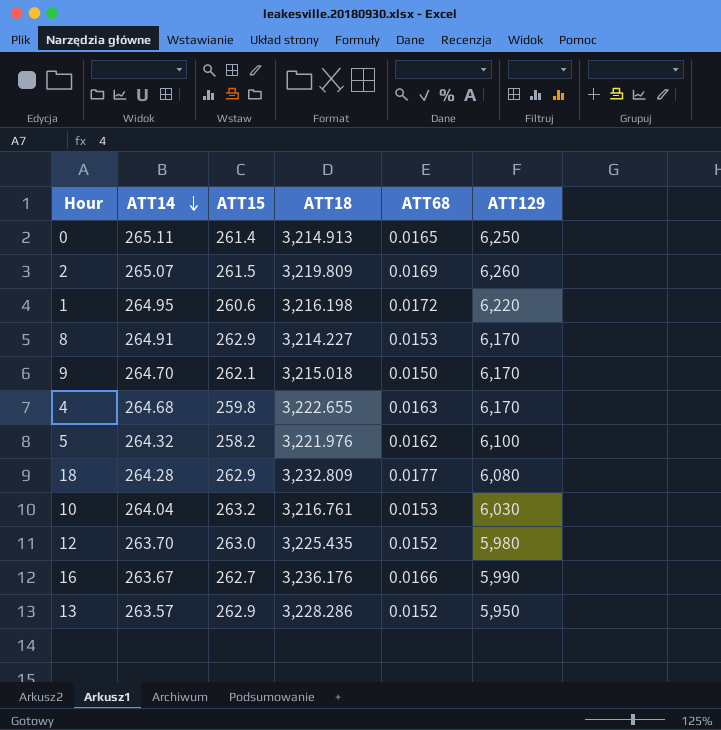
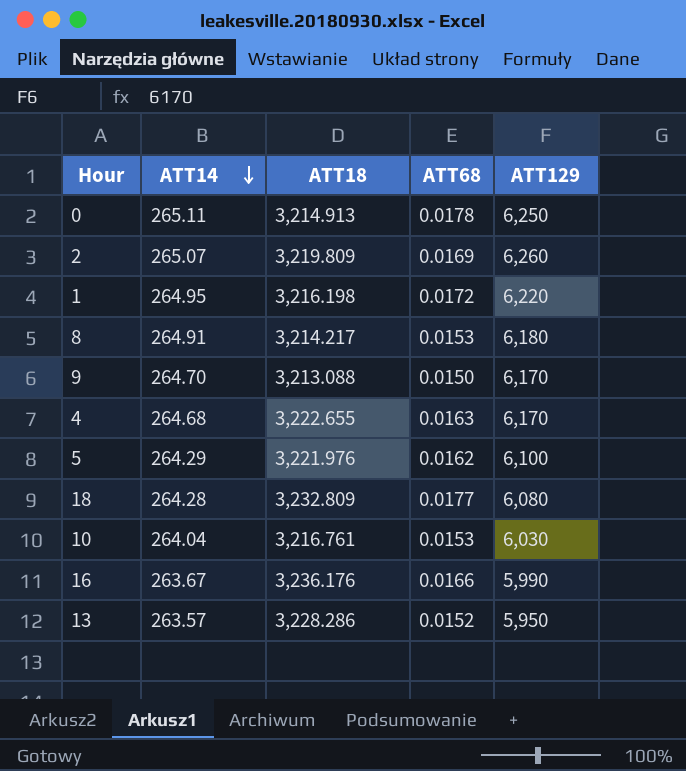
column ATT15 | position: 3 -> none
row 12: 263.70 | 263.0 | 3,225.435 | 0.0152 | 5,980 -> none
0 | ATT68: 0.0165 -> 0.0178
8 | ATT18: 3,214.227 -> 3,214.217
8 | ATT129: 6,170 -> 6,180
9 | ATT18: 3,215.018 -> 3,213.088
5 | ATT14: 264.32 -> 264.29

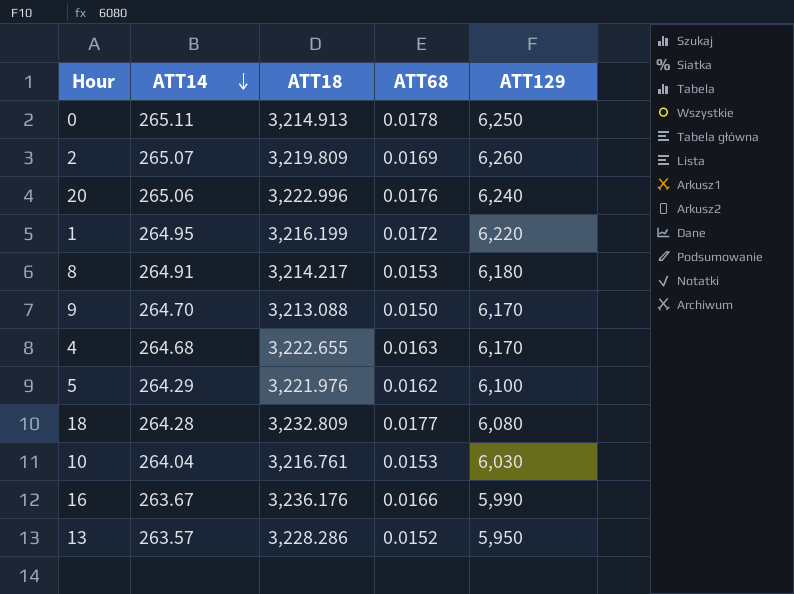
row 20: none -> 265.06 | 3,222.996 | 0.0176 | 6,240
1 | ATT18: 3,216.198 -> 3,216.199

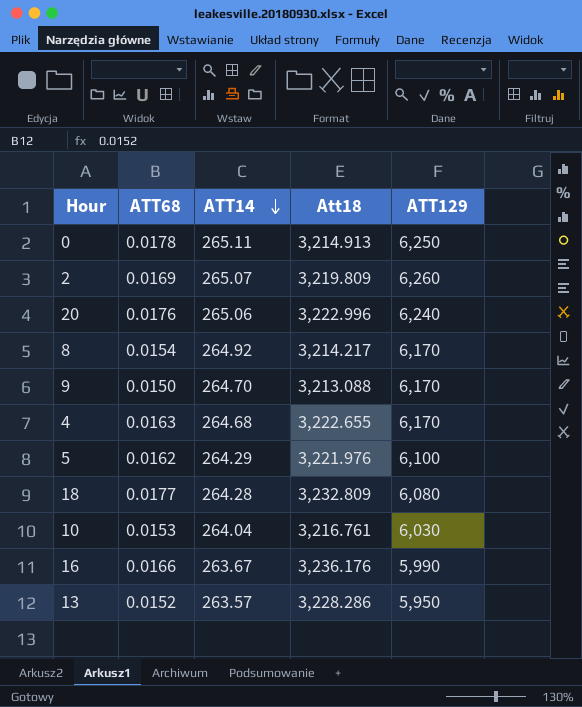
column ATT68 | position: 4 -> 2
column name: ATT18 -> Att18
row 1: 264.95 | 3,216.199 | 0.0172 | 6,220 -> none
8 | ATT68: 0.0153 -> 0.0154
8 | ATT14: 264.91 -> 264.92
8 | ATT129: 6,180 -> 6,170

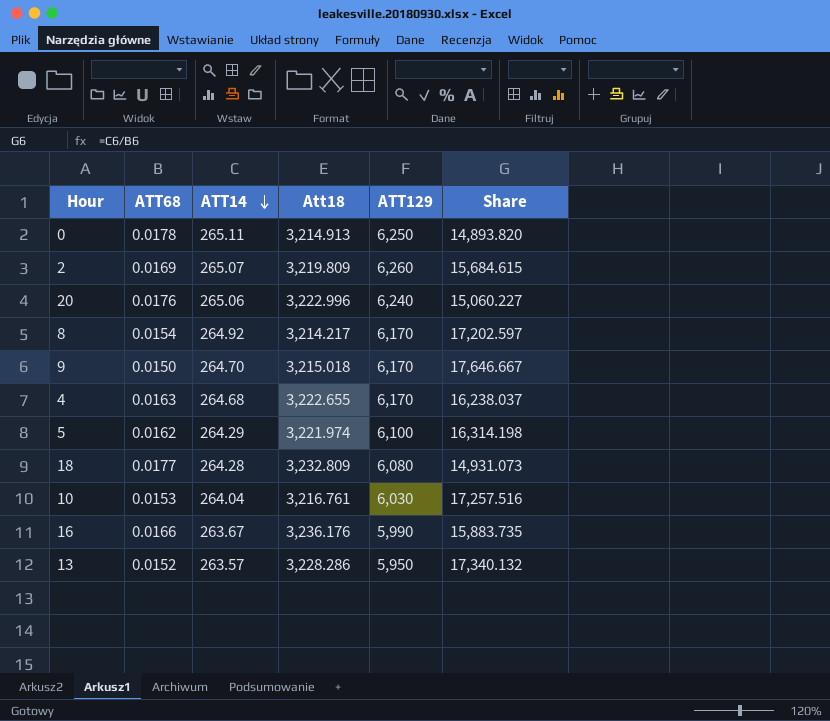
column Share | formula: none -> [ATT14] / [ATT68]
9 | Att18: 3,213.088 -> 3,215.018
5 | Att18: 3,221.976 -> 3,221.974

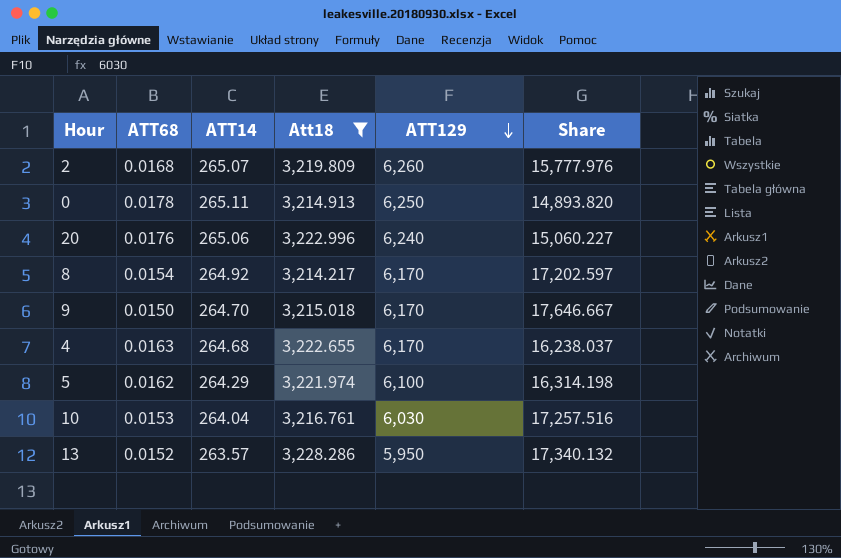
filter: none -> Att18 <= 3,228.286
row order: ATT14 descending -> ATT129 descending
2 | ATT68: 0.0169 -> 0.0168
2 | Share: 15,684.615 -> 15,777.976

